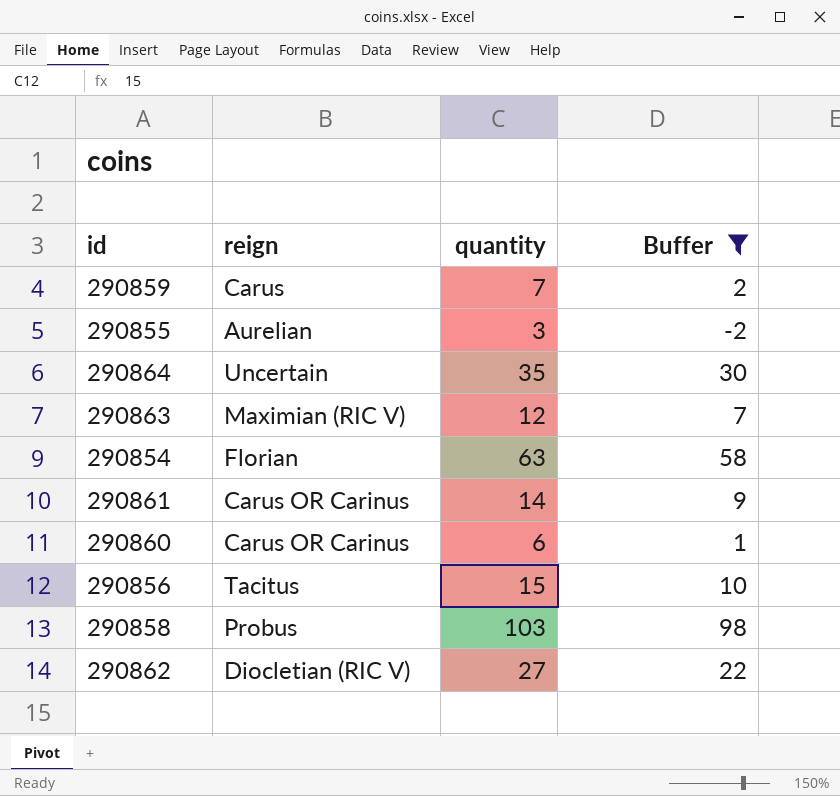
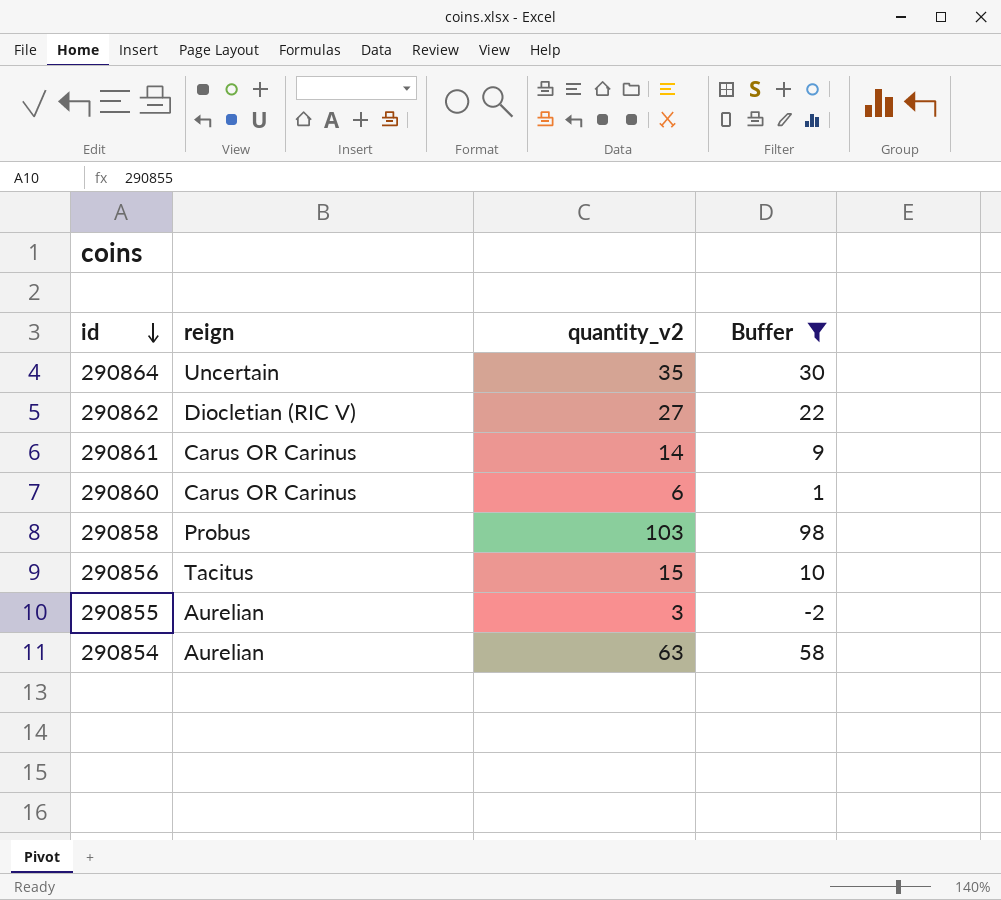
row order: none -> id descending
column name: quantity -> quantity_v2
row 290859: Carus | 7 | 2 -> none
row 290863: Maximian (RIC V) | 12 | 7 -> none
290854 | reign: Florian -> Aurelian

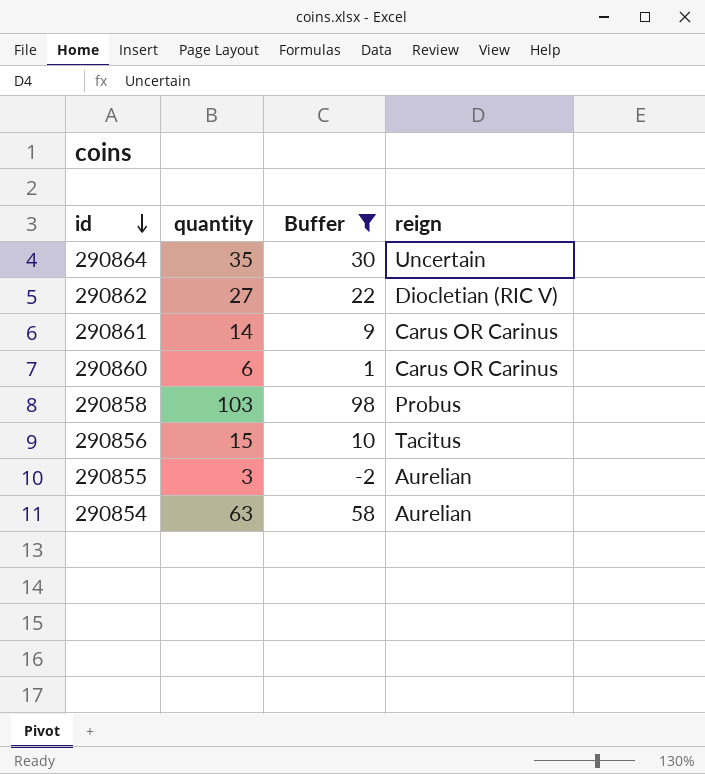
column name: quantity_v2 -> quantity
column reign | position: 2 -> 4

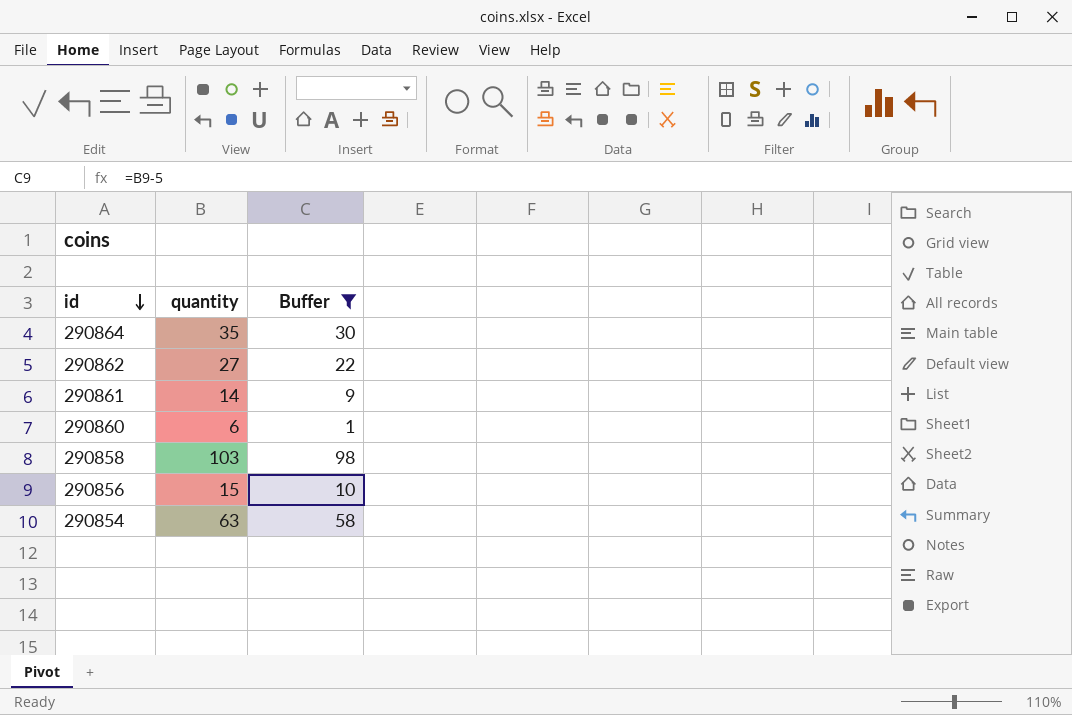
column reign | position: 4 -> none
row 290855: 3 | -2 | Aurelian -> none

